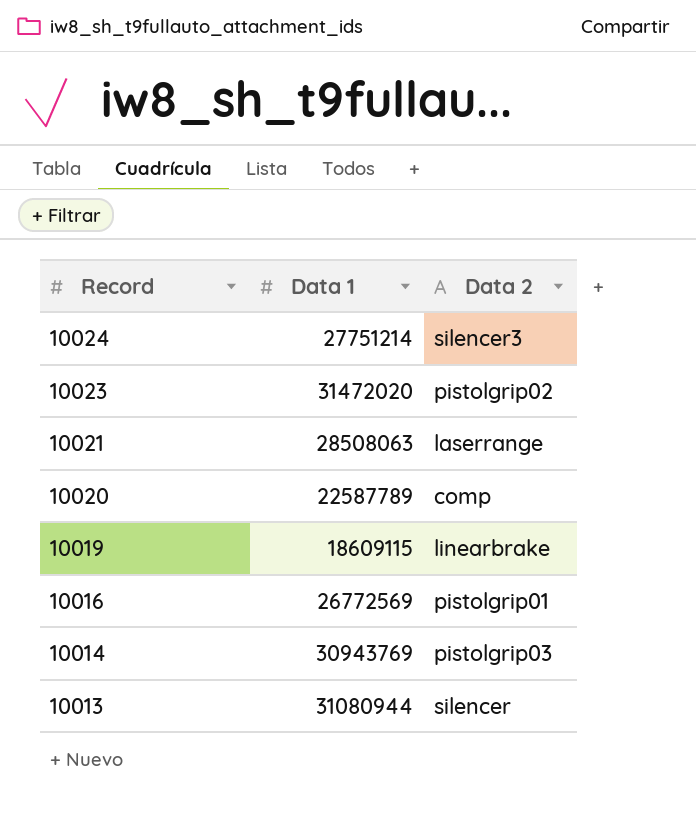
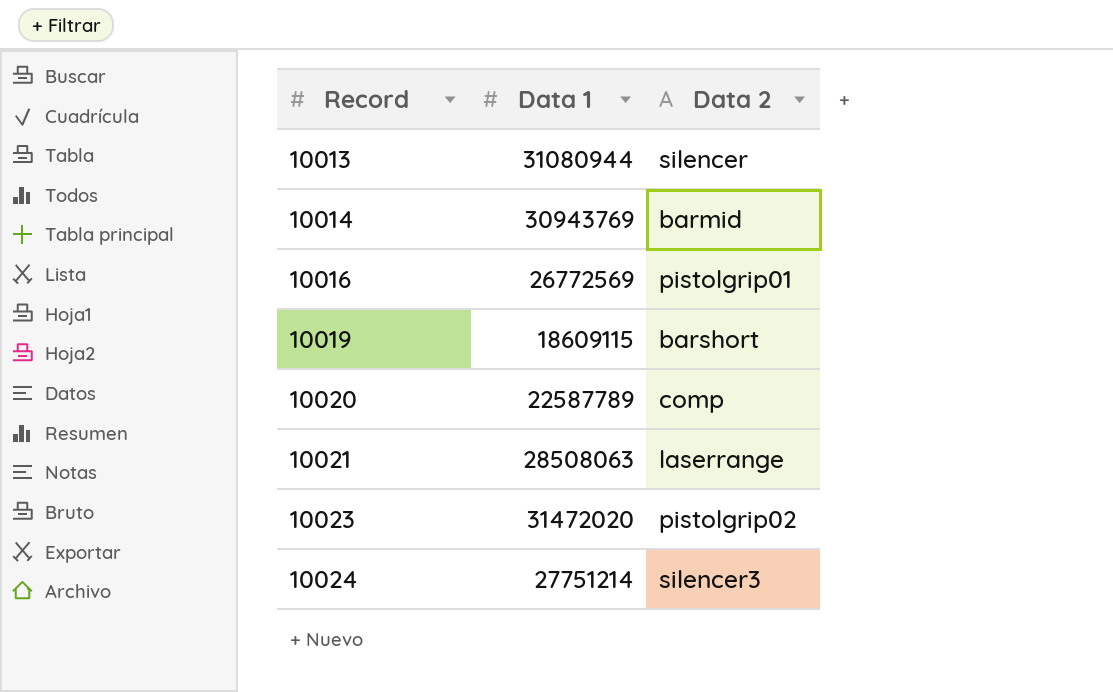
row order: Record descending -> Record ascending
10014 | Data 2: pistolgrip03 -> barmid
10019 | Data 2: linearbrake -> barshort

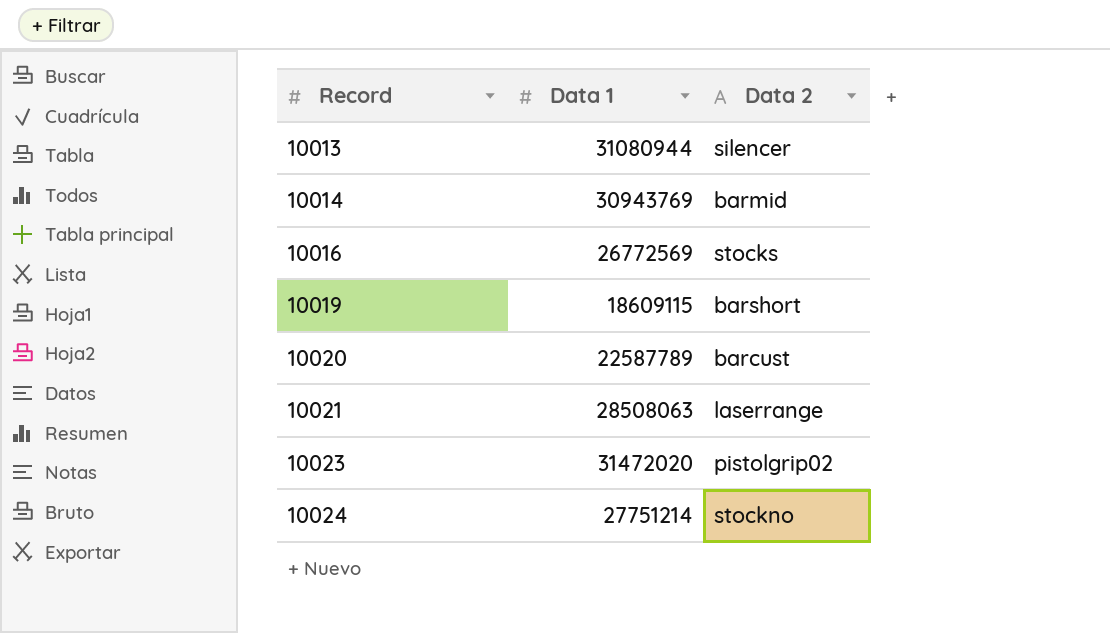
10016 | Data 2: pistolgrip01 -> stocks
10020 | Data 2: comp -> barcust
10024 | Data 2: silencer3 -> stockno

